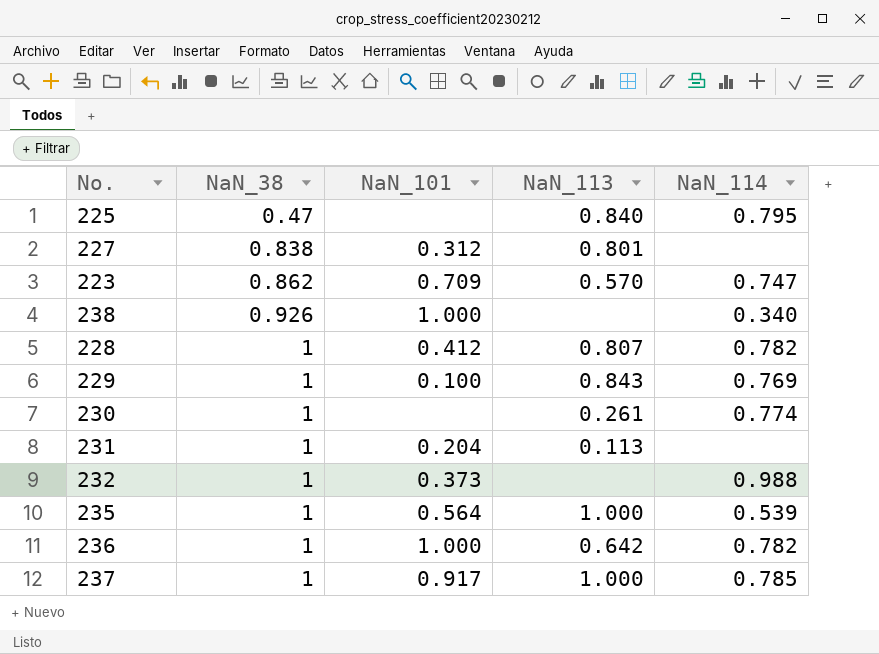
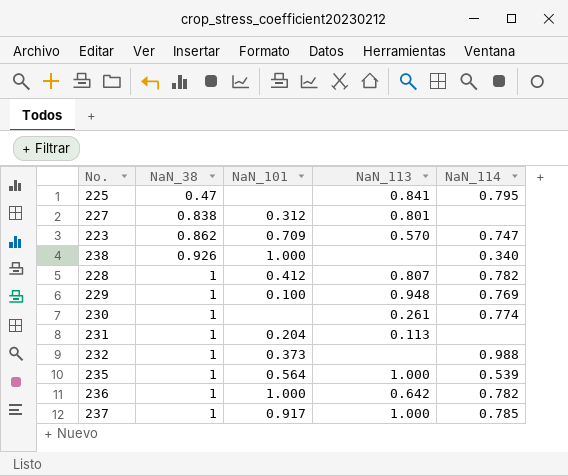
225 | NaN_113: 0.840 -> 0.841
229 | NaN_113: 0.843 -> 0.948

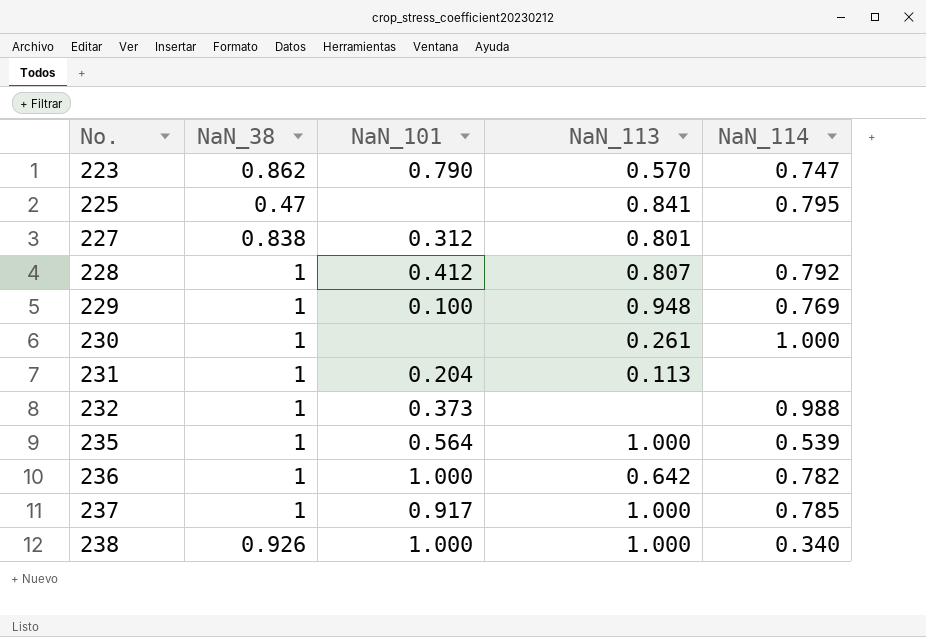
row order: NaN_38 ascending -> No. ascending
223 | NaN_101: 0.709 -> 0.790
228 | NaN_114: 0.782 -> 0.792
230 | NaN_114: 0.774 -> 1.000
238 | NaN_113: none -> 1.000

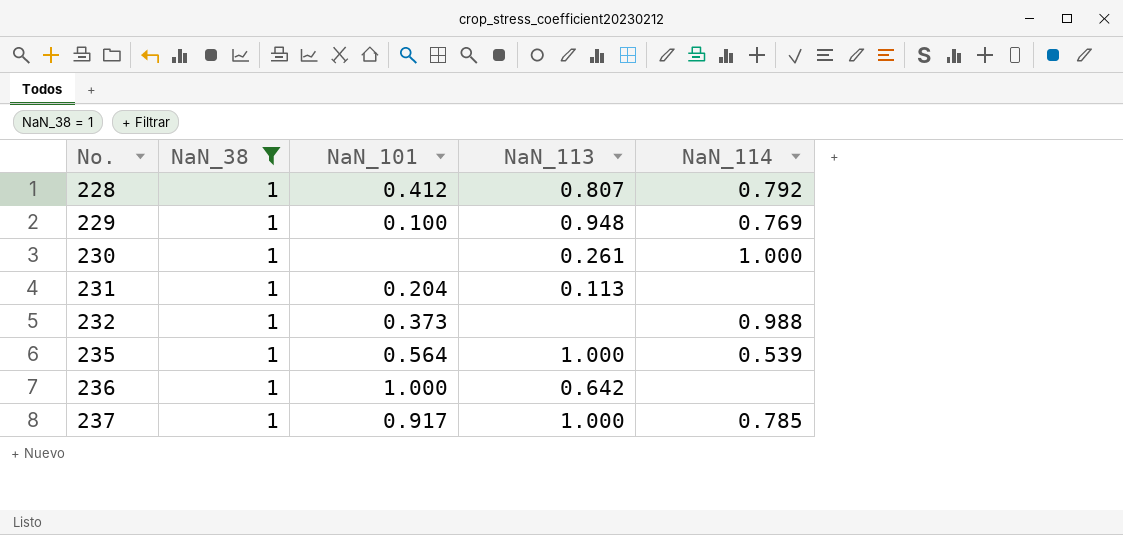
filter: none -> NaN_38 = 1
236 | NaN_114: 0.782 -> none

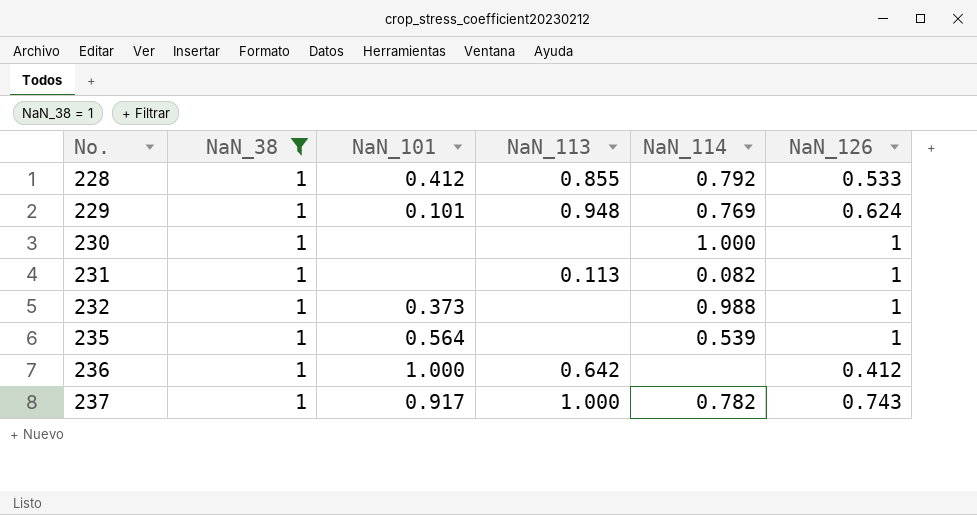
column NaN_126 | position: none -> 6
228 | NaN_113: 0.807 -> 0.855
229 | NaN_101: 0.100 -> 0.101
230 | NaN_113: 0.261 -> none
231 | NaN_101: 0.204 -> none
231 | NaN_114: none -> 0.082
235 | NaN_113: 1.000 -> none
237 | NaN_114: 0.785 -> 0.782

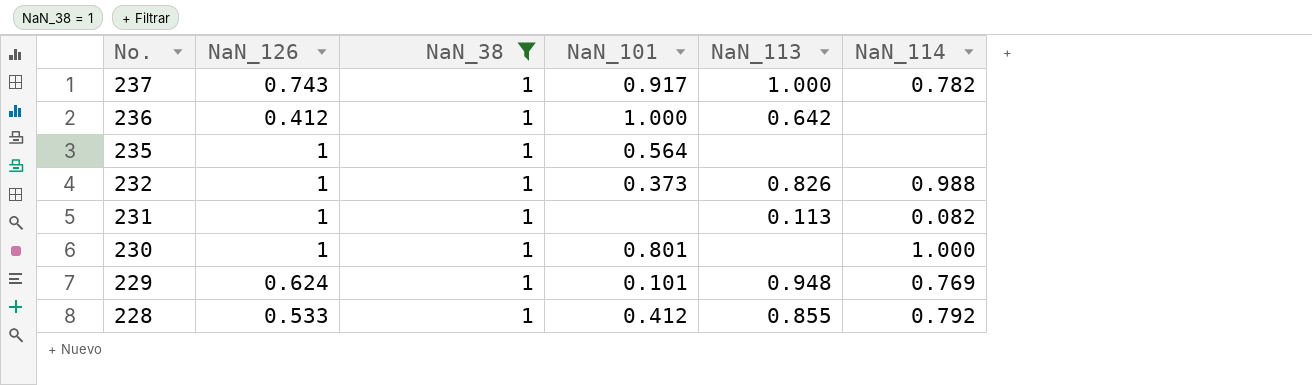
row order: No. ascending -> No. descending
column NaN_126 | position: 6 -> 2
235 | NaN_114: 0.539 -> none
232 | NaN_113: none -> 0.826
230 | NaN_101: none -> 0.801

